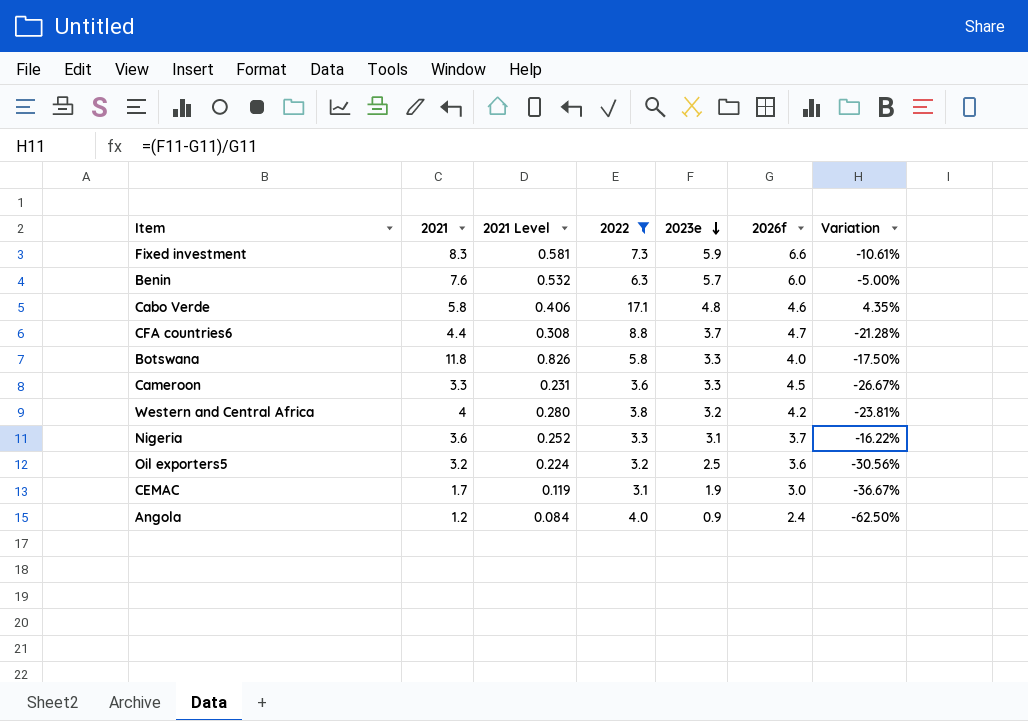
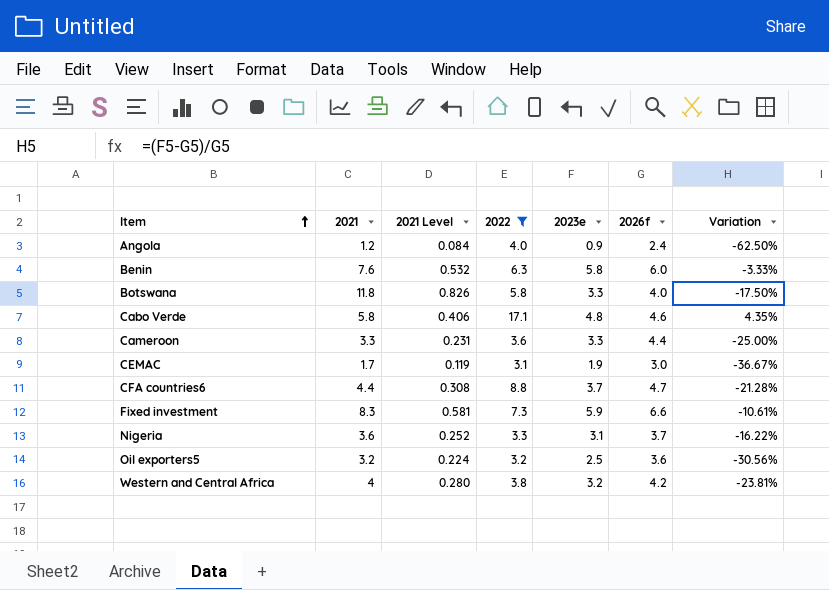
row order: 2023e descending -> Item ascending
Benin | 2023e: 5.7 -> 5.8
Benin | Variation: -5.00% -> -3.33%
Cameroon | 2026f: 4.5 -> 4.4
Cameroon | Variation: -26.67% -> -25.00%

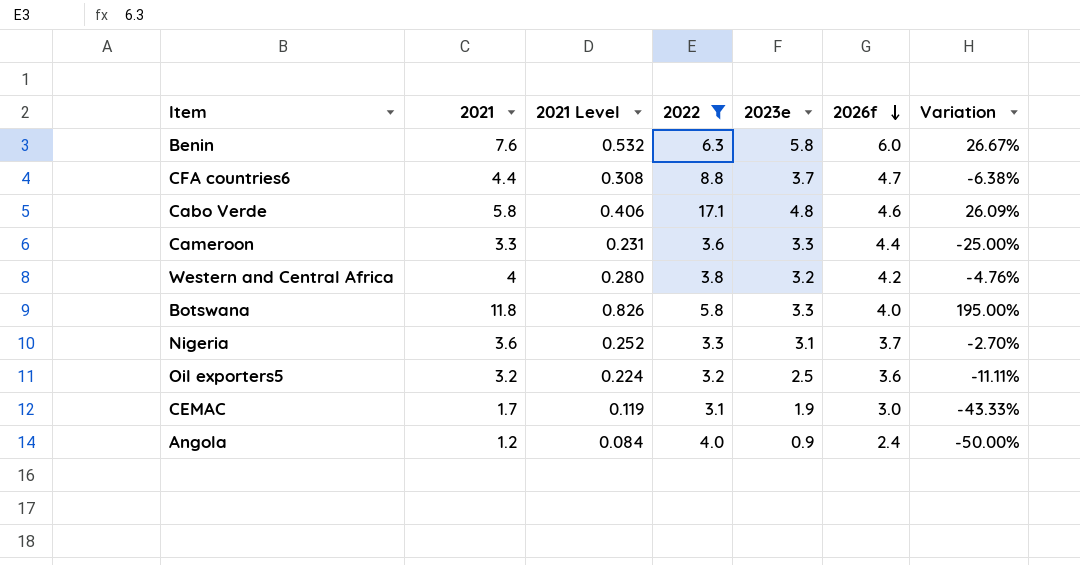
row order: Item ascending -> 2026f descending
column Variation | formula: ([2023e] - [2026f]) / [2026f] -> ([2021] - [2026f]) / [2026f]
row Fixed investment: 8.3 | 0.581 | 7.3 | 5.9 | 6.6 | -10.61% -> none

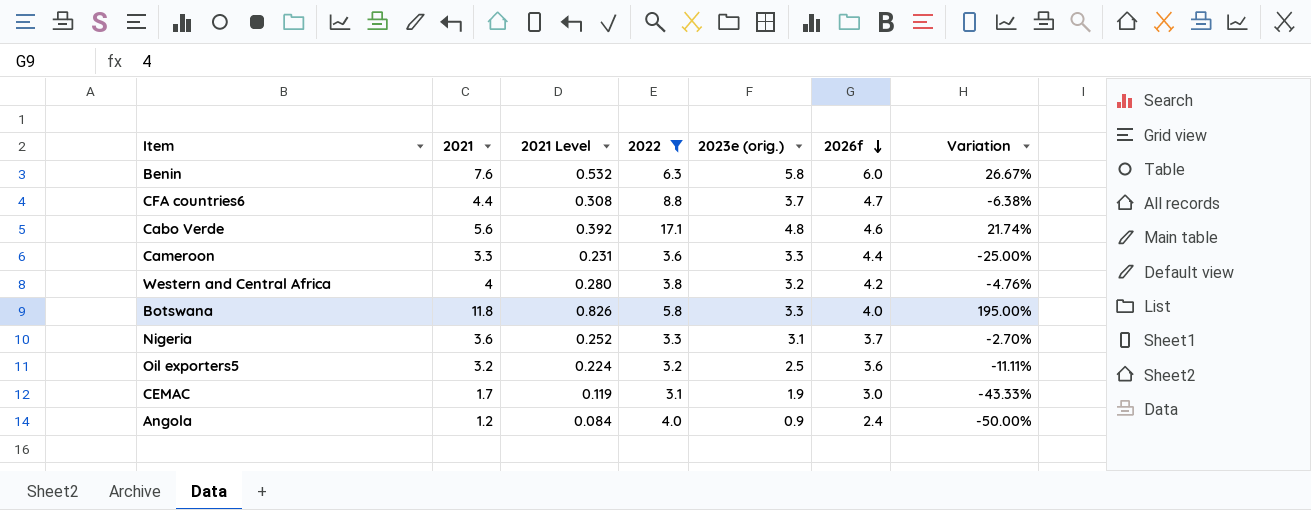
column name: 2023e -> 2023e (orig.)
Cabo Verde | 2021: 5.8 -> 5.6
Cabo Verde | 2021 Level: 0.406 -> 0.392
Cabo Verde | Variation: 26.09% -> 21.74%

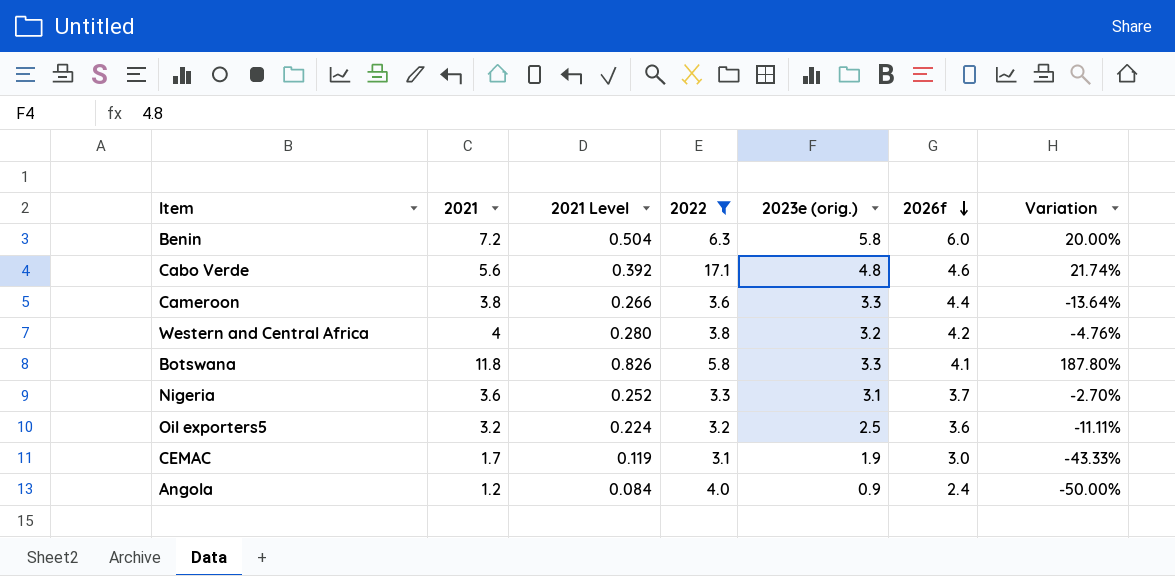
row CFA countries6: 4.4 | 0.308 | 8.8 | 3.7 | 4.7 | -6.38% -> none
Benin | 2021: 7.6 -> 7.2
Benin | 2021 Level: 0.532 -> 0.504
Benin | Variation: 26.67% -> 20.00%
Cameroon | 2021: 3.3 -> 3.8
Cameroon | 2021 Level: 0.231 -> 0.266
Cameroon | Variation: -25.00% -> -13.64%
Botswana | 2026f: 4.0 -> 4.1
Botswana | Variation: 195.00% -> 187.80%

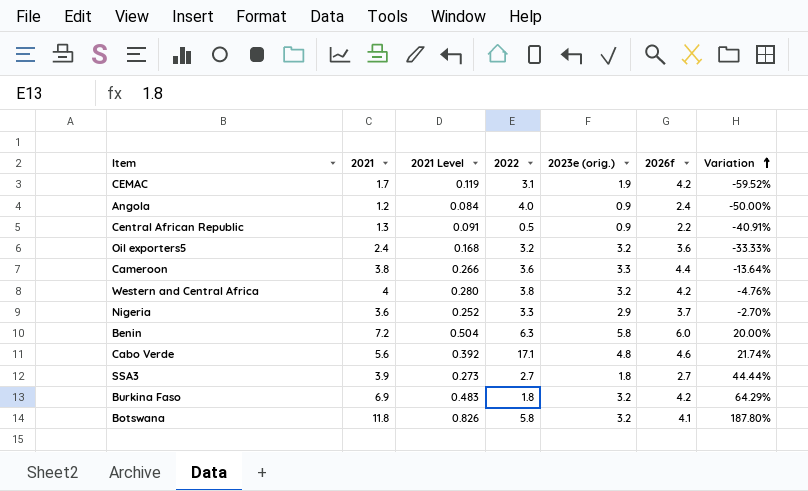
filter: 2022 >= 3.1 -> none
row order: 2026f descending -> Variation ascending
CEMAC | 2026f: 3.0 -> 4.2
CEMAC | Variation: -43.33% -> -59.52%
Oil exporters5 | 2021: 3.2 -> 2.4
Oil exporters5 | 2021 Level: 0.224 -> 0.168
Oil exporters5 | 2023e (orig.): 2.5 -> 3.2
Oil exporters5 | Variation: -11.11% -> -33.33%
Nigeria | 2023e (orig.): 3.1 -> 2.9
Botswana | 2023e (orig.): 3.3 -> 3.2

